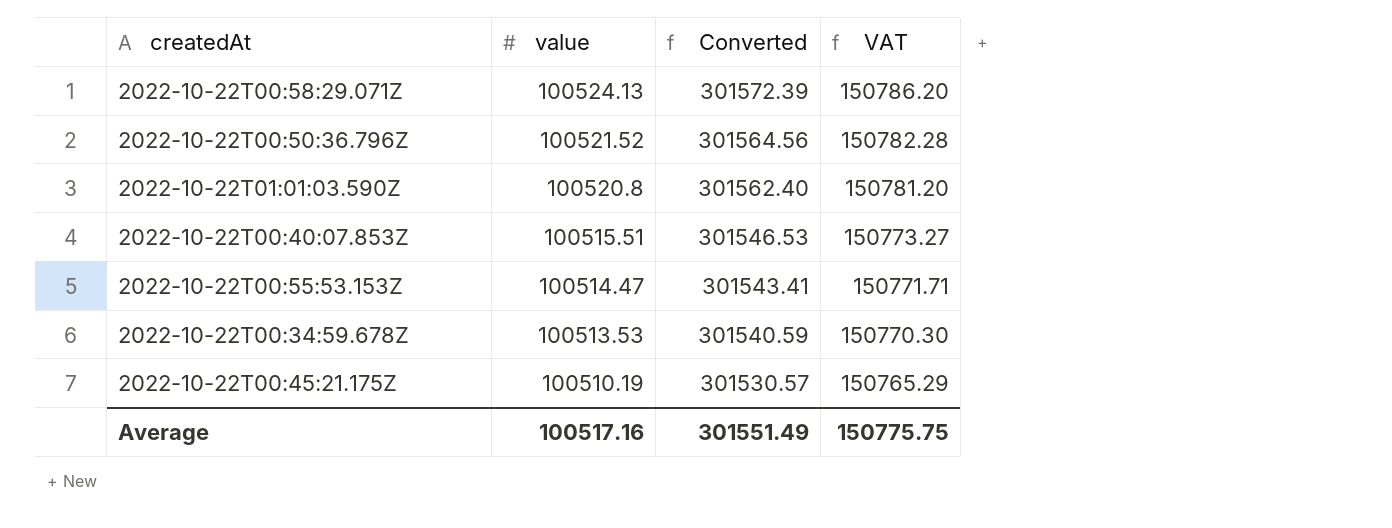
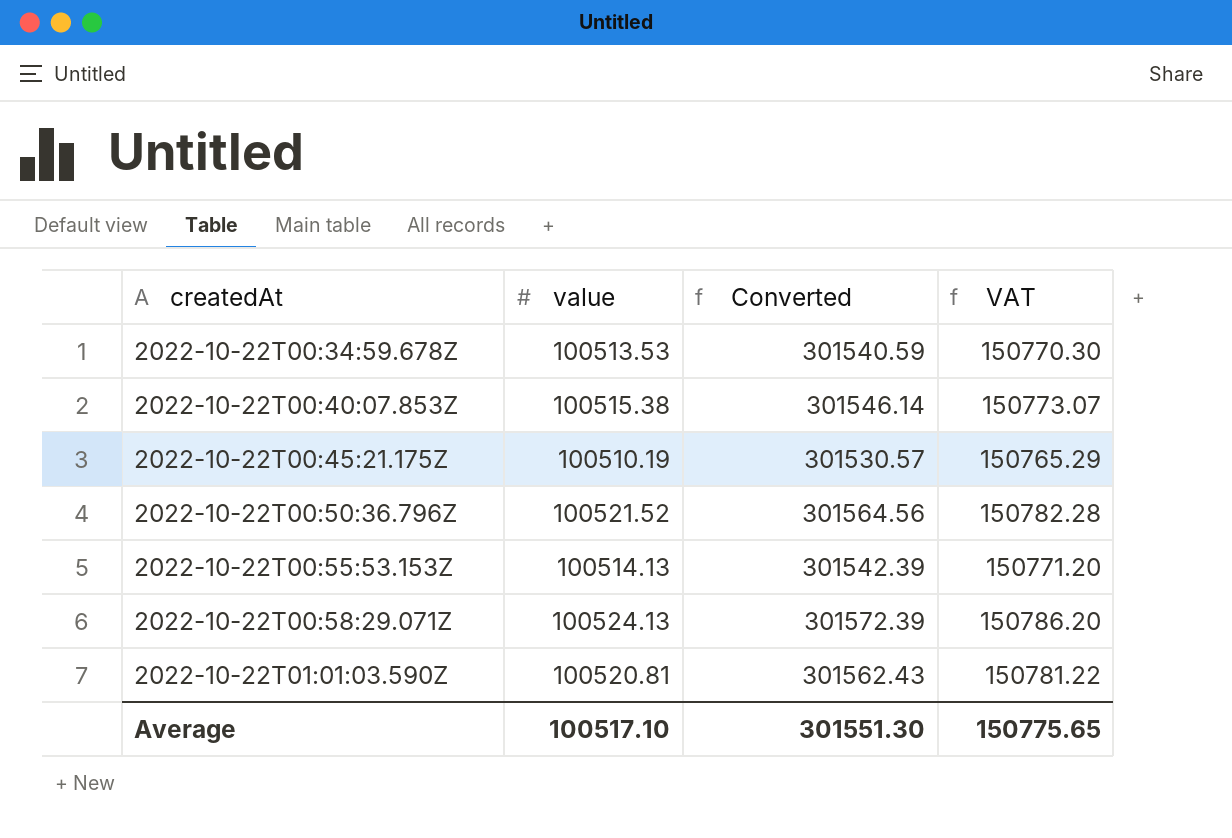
row order: value descending -> createdAt ascending
2022-10-22T00:40:07.853Z | value: 100515.51 -> 100515.38
2022-10-22T00:40:07.853Z | Converted: 301546.53 -> 301546.14
2022-10-22T00:40:07.853Z | VAT: 150773.27 -> 150773.07
2022-10-22T00:55:53.153Z | value: 100514.47 -> 100514.13
2022-10-22T00:55:53.153Z | Converted: 301543.41 -> 301542.39
2022-10-22T00:55:53.153Z | VAT: 150771.71 -> 150771.20
2022-10-22T01:01:03.590Z | value: 100520.8 -> 100520.81
2022-10-22T01:01:03.590Z | Converted: 301562.40 -> 301562.43
2022-10-22T01:01:03.590Z | VAT: 150781.20 -> 150781.22
Average | value: 100517.16 -> 100517.10
Average | Converted: 301551.49 -> 301551.30
Average | VAT: 150775.75 -> 150775.65

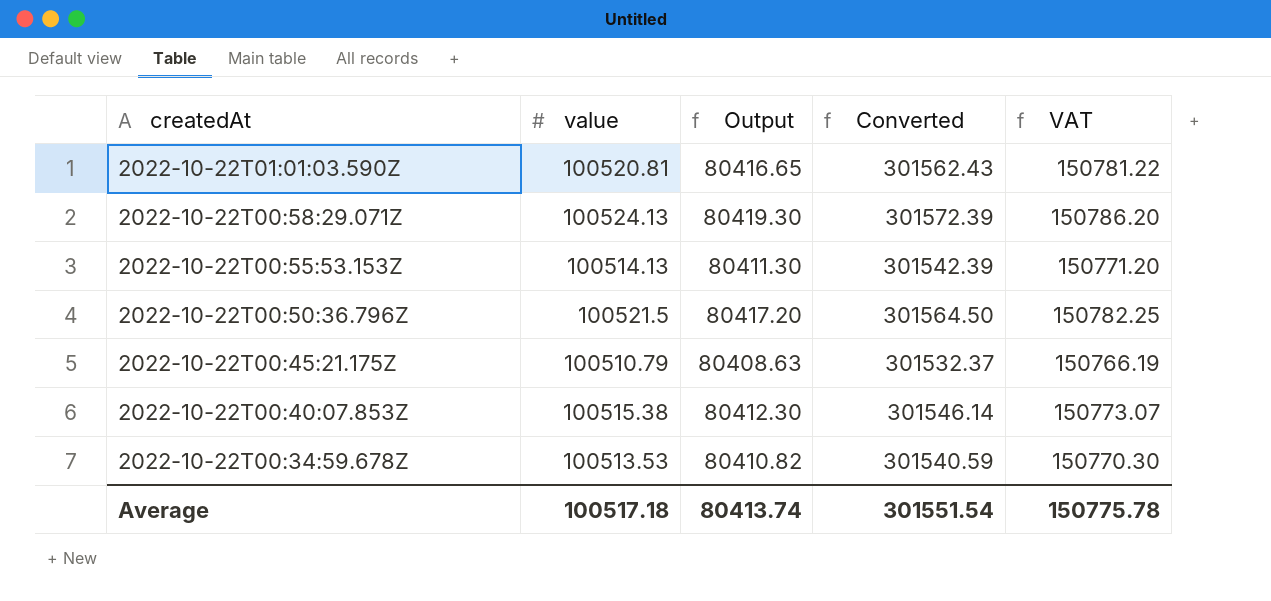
row order: createdAt ascending -> createdAt descending
column Output | formula: none -> [value] * 0.8
2022-10-22T00:50:36.796Z | value: 100521.52 -> 100521.5
2022-10-22T00:50:36.796Z | Converted: 301564.56 -> 301564.50
2022-10-22T00:50:36.796Z | VAT: 150782.28 -> 150782.25
2022-10-22T00:45:21.175Z | value: 100510.19 -> 100510.79
2022-10-22T00:45:21.175Z | Converted: 301530.57 -> 301532.37
2022-10-22T00:45:21.175Z | VAT: 150765.29 -> 150766.19
Average | value: 100517.10 -> 100517.18
Average | Converted: 301551.30 -> 301551.54
Average | VAT: 150775.65 -> 150775.78

